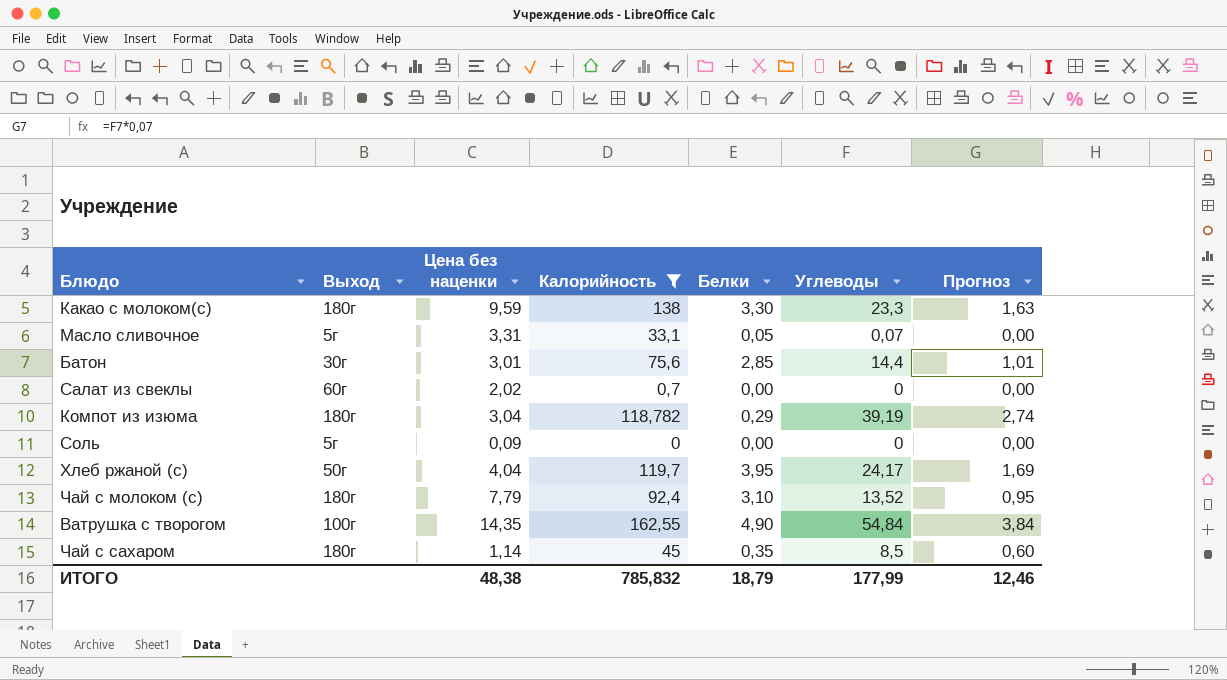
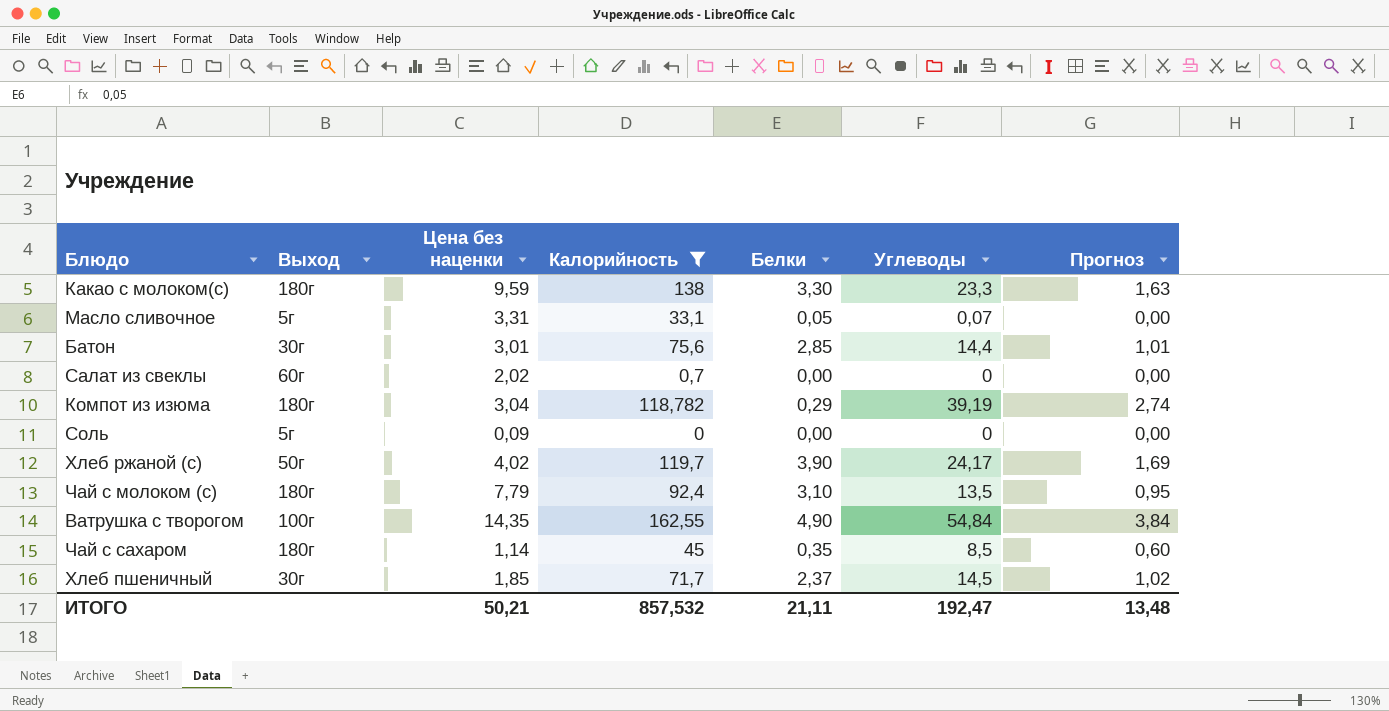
Хлеб ржаной (с) | Цена без наценки: 4,04 -> 4,02
Хлеб ржаной (с) | Белки: 3,95 -> 3,90
Чай с молоком (с) | Углеводы: 13,52 -> 13,5
row Хлеб пшеничный: none -> 30г | 1,85 | 71,7 | 2,37 | 14,5 | 1,02
ИТОГО | Цена без наценки: 48,38 -> 50,21
ИТОГО | Калорийность: 785,832 -> 857,532
ИТОГО | Белки: 18,79 -> 21,11
ИТОГО | Углеводы: 177,99 -> 192,47
ИТОГО | Прогноз: 12,46 -> 13,48

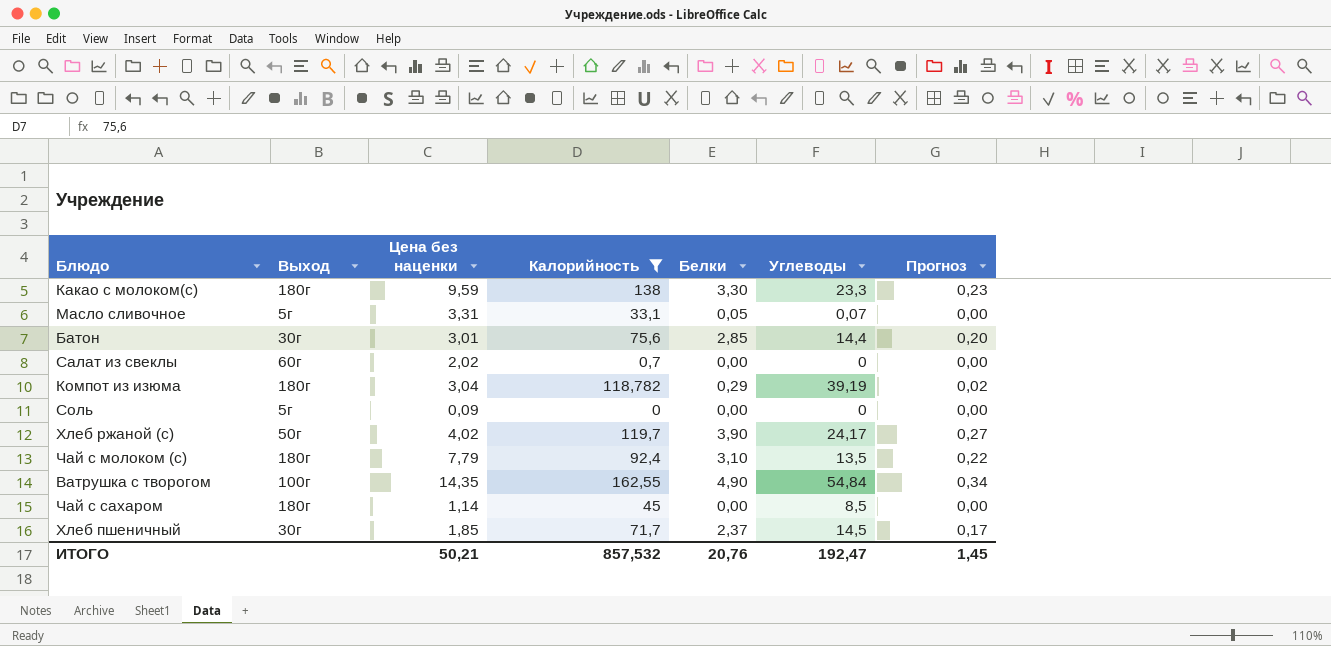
column Прогноз | formula: [Углеводы] * 0,07 -> [Белки] * 0,07
Чай с сахаром | Белки: 0,35 -> 0,00
ИТОГО | Белки: 21,11 -> 20,76
ИТОГО | Прогноз: 13,48 -> 1,45

